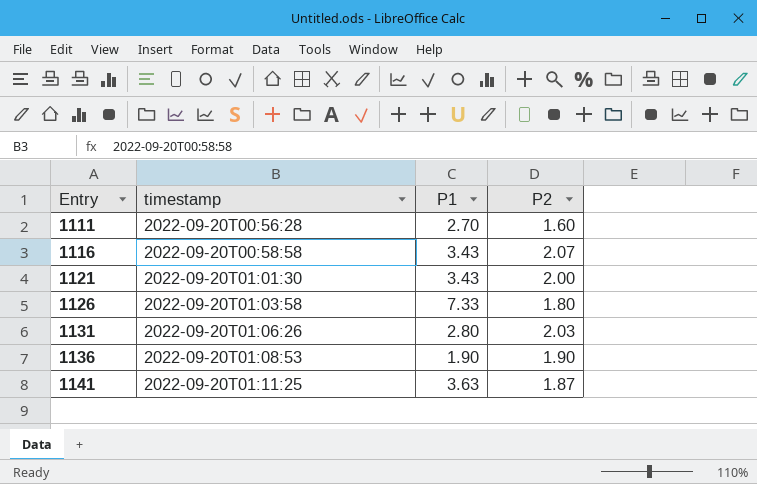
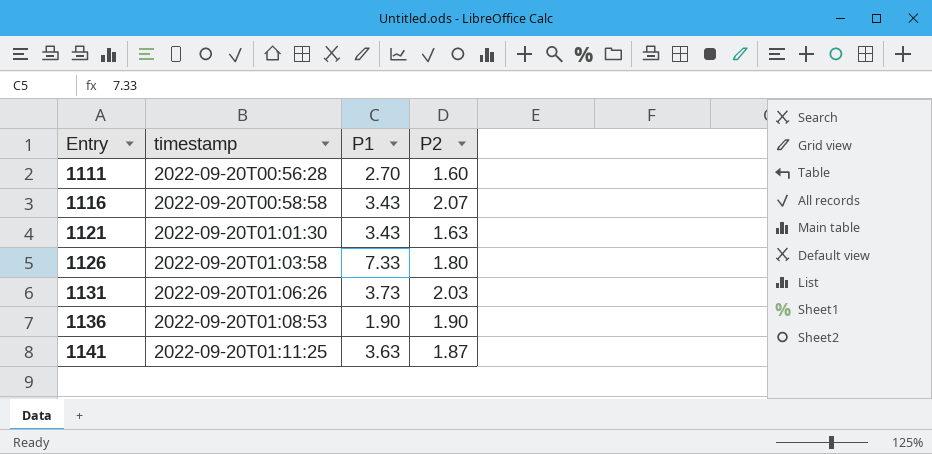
1121 | P2: 2.00 -> 1.63
1131 | P1: 2.80 -> 3.73

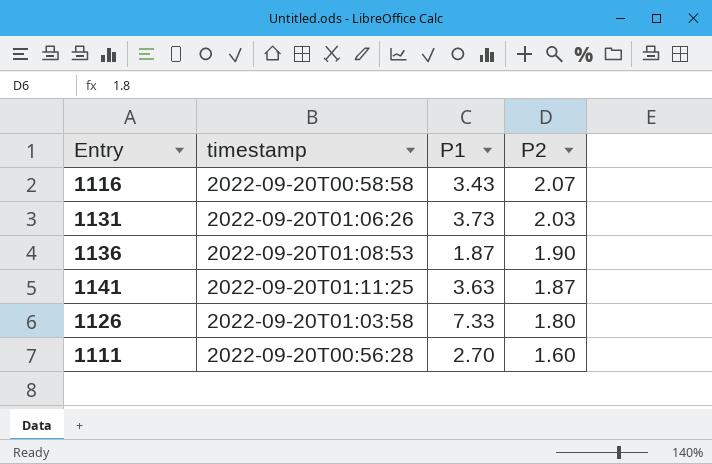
row order: Entry ascending -> P2 descending
row 1121: 2022-09-20T01:01:30 | 3.43 | 1.63 -> none
1136 | P1: 1.90 -> 1.87

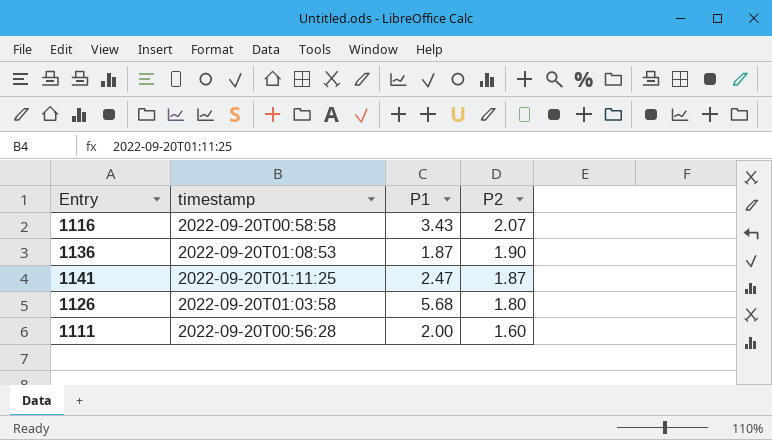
row 1131: 2022-09-20T01:06:26 | 3.73 | 2.03 -> none
1141 | P1: 3.63 -> 2.47
1126 | P1: 7.33 -> 5.68
1111 | P1: 2.70 -> 2.00

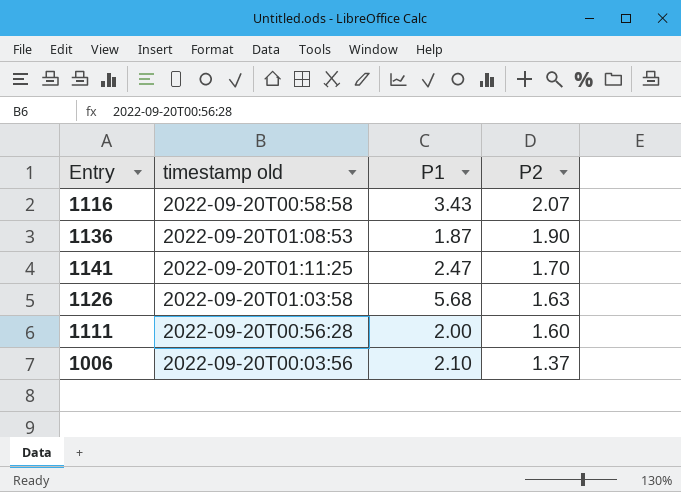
column name: timestamp -> timestamp old
1141 | P2: 1.87 -> 1.70
1126 | P2: 1.80 -> 1.63
row 1006: none -> 2022-09-20T00:03:56 | 2.10 | 1.37

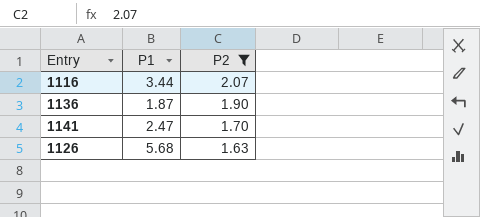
filter: none -> P2 >= 1.63
column timestamp old | position: 2 -> none
1116 | P1: 3.43 -> 3.44

